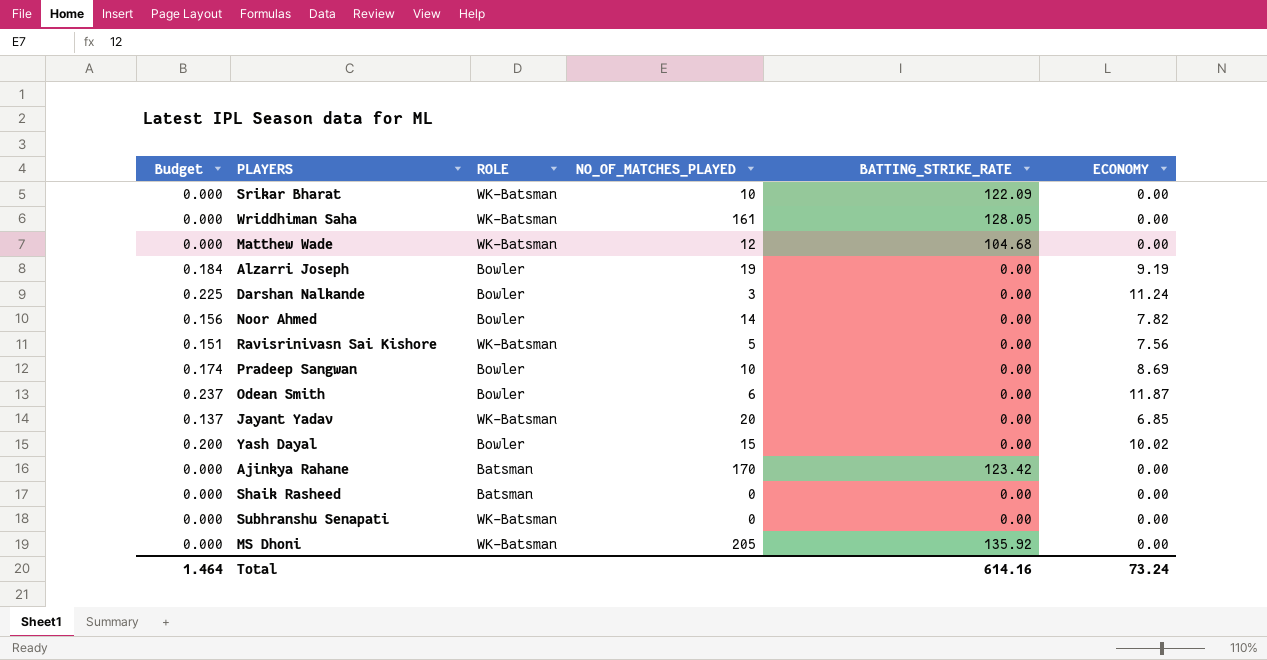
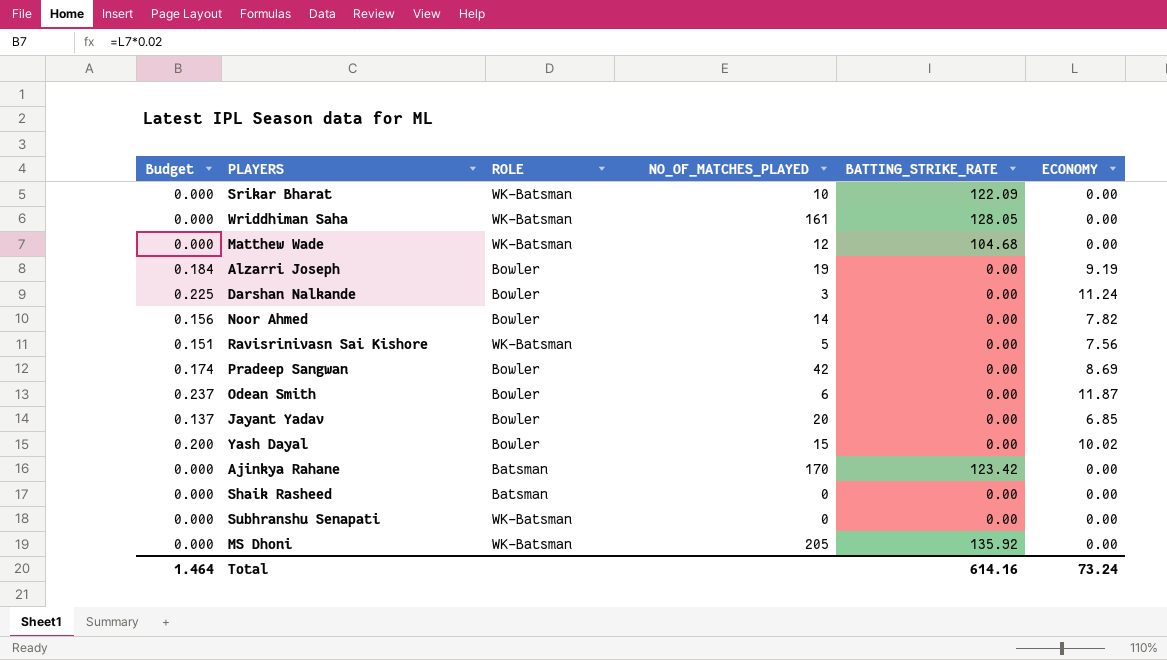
Pradeep Sangwan | NO_OF_MATCHES_PLAYED: 10 -> 42
Jayant Yadav | ROLE: WK-Batsman -> Bowler

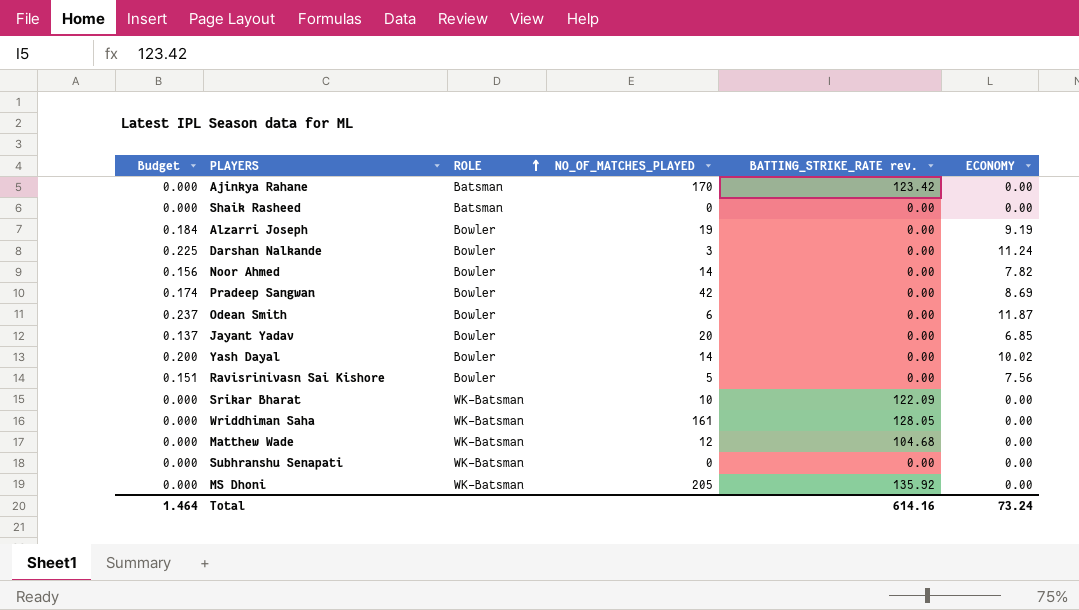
row order: none -> ROLE ascending
column name: BATTING_STRIKE_RATE -> BATTING_STRIKE_RATE rev.
Yash Dayal | NO_OF_MATCHES_PLAYED: 15 -> 14
Ravisrinivasn Sai Kishore | ROLE: WK-Batsman -> Bowler

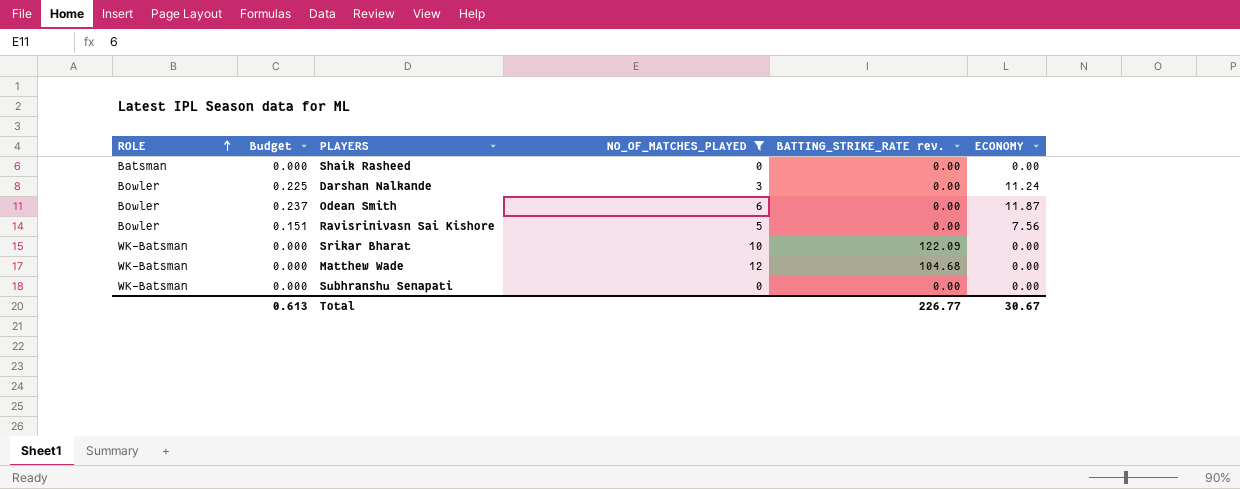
filter: none -> NO_OF_MATCHES_PLAYED <= 12
column ROLE | position: 3 -> 1
Total | Budget: 1.464 -> 0.613
Total | BATTING_STRIKE_RATE rev.: 614.16 -> 226.77
Total | ECONOMY: 73.24 -> 30.67

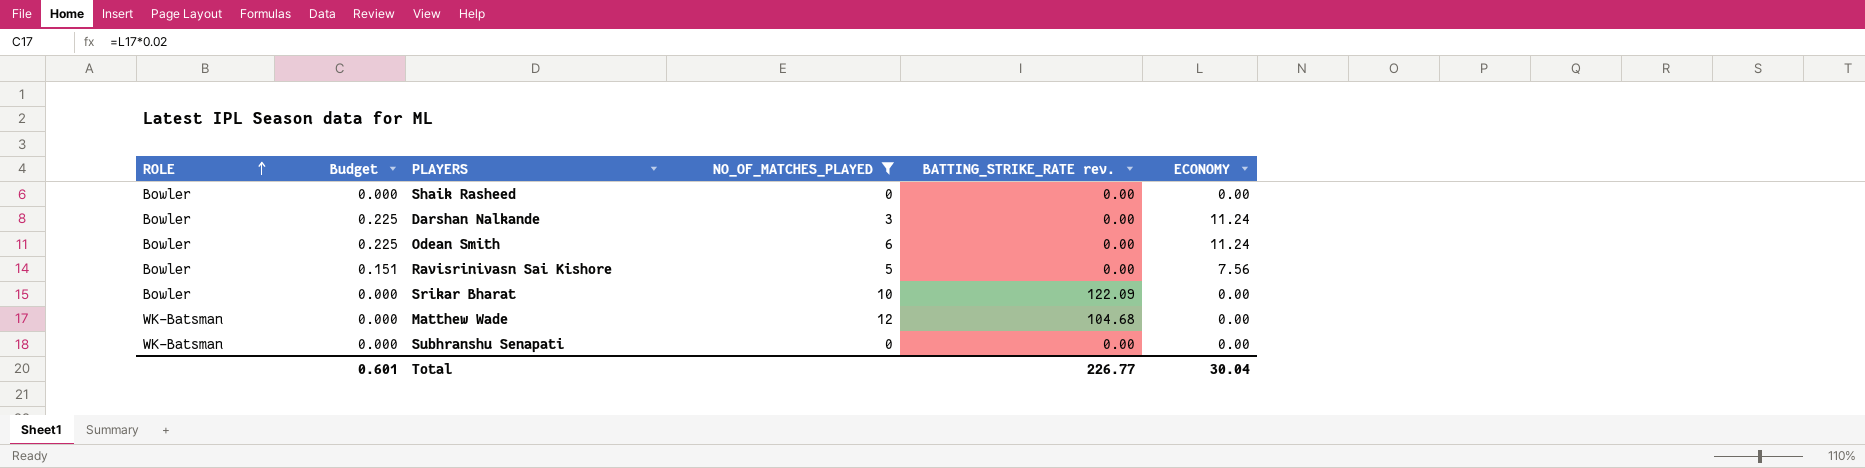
Shaik Rasheed | ROLE: Batsman -> Bowler
Odean Smith | Budget: 0.237 -> 0.225
Odean Smith | ECONOMY: 11.87 -> 11.24
Srikar Bharat | ROLE: WK-Batsman -> Bowler
Total | Budget: 0.613 -> 0.601
Total | ECONOMY: 30.67 -> 30.04

